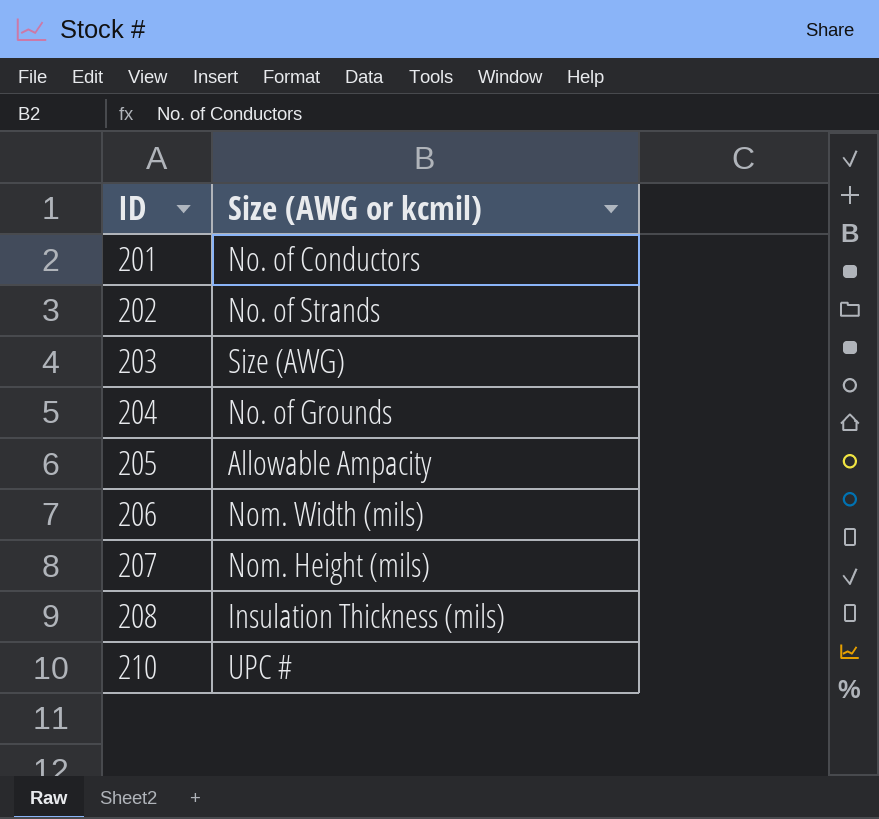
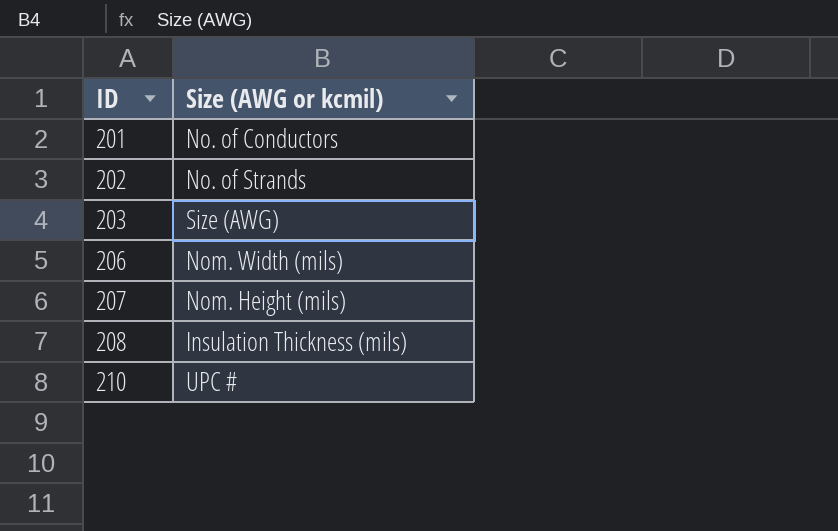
row 204: No. of Grounds -> none
row 205: Allowable Ampacity -> none

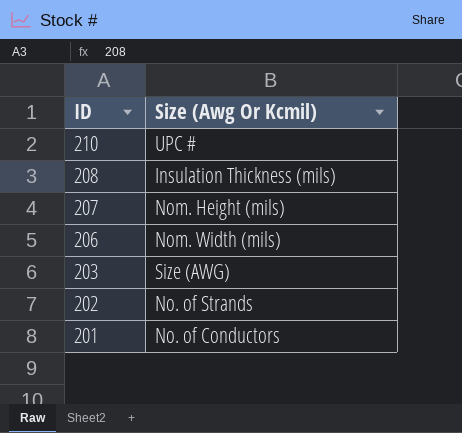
row order: ID ascending -> ID descending
column name: Size (AWG or kcmil) -> Size (Awg Or Kcmil)

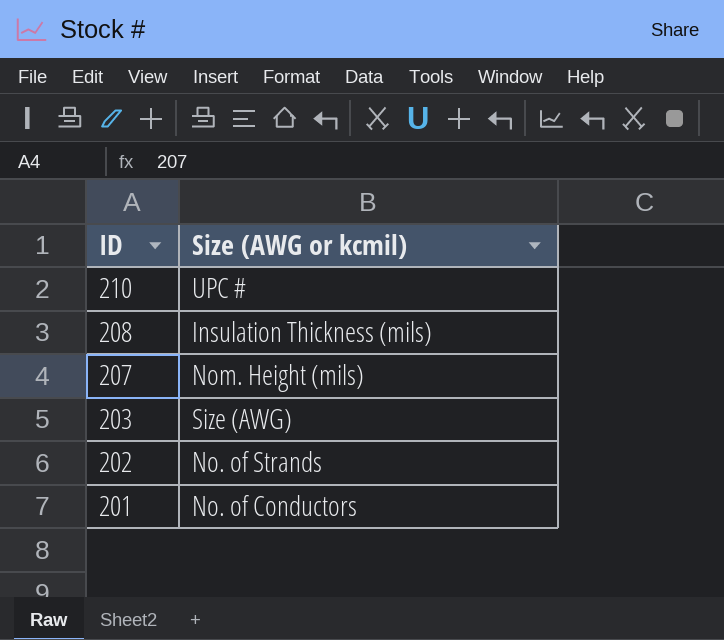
column name: Size (Awg Or Kcmil) -> Size (AWG or kcmil)
row 206: Nom. Width (mils) -> none

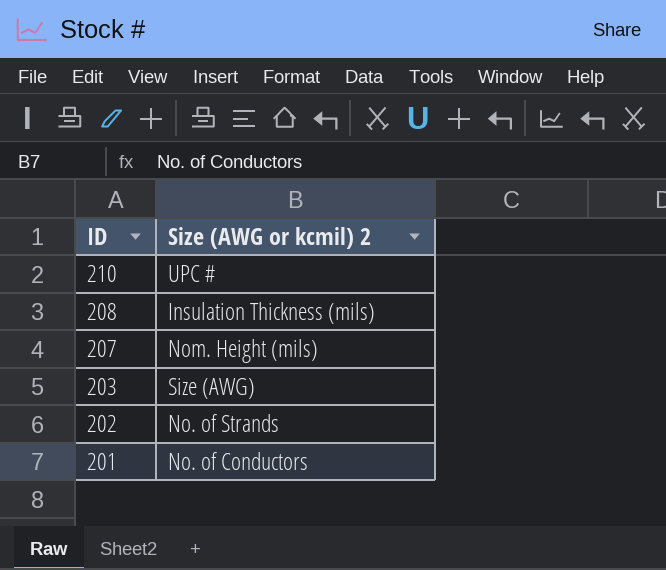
column name: Size (AWG or kcmil) -> Size (AWG or kcmil) 2

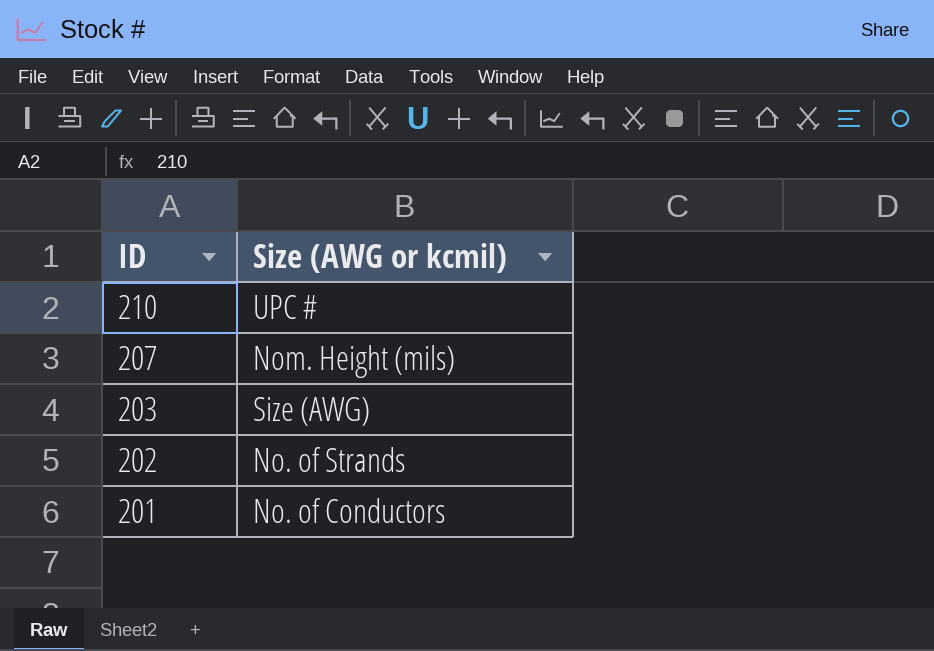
column name: Size (AWG or kcmil) 2 -> Size (AWG or kcmil)
row 208: Insulation Thickness (mils) -> none

